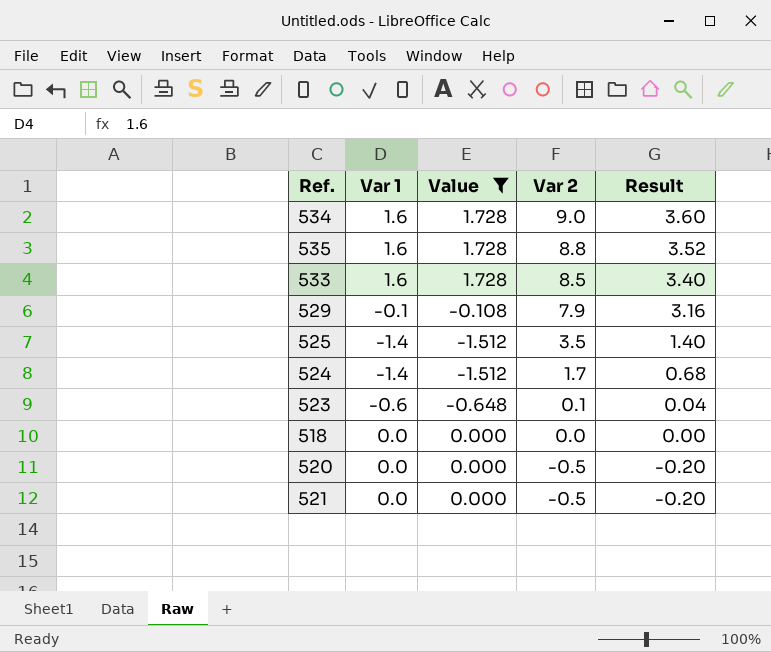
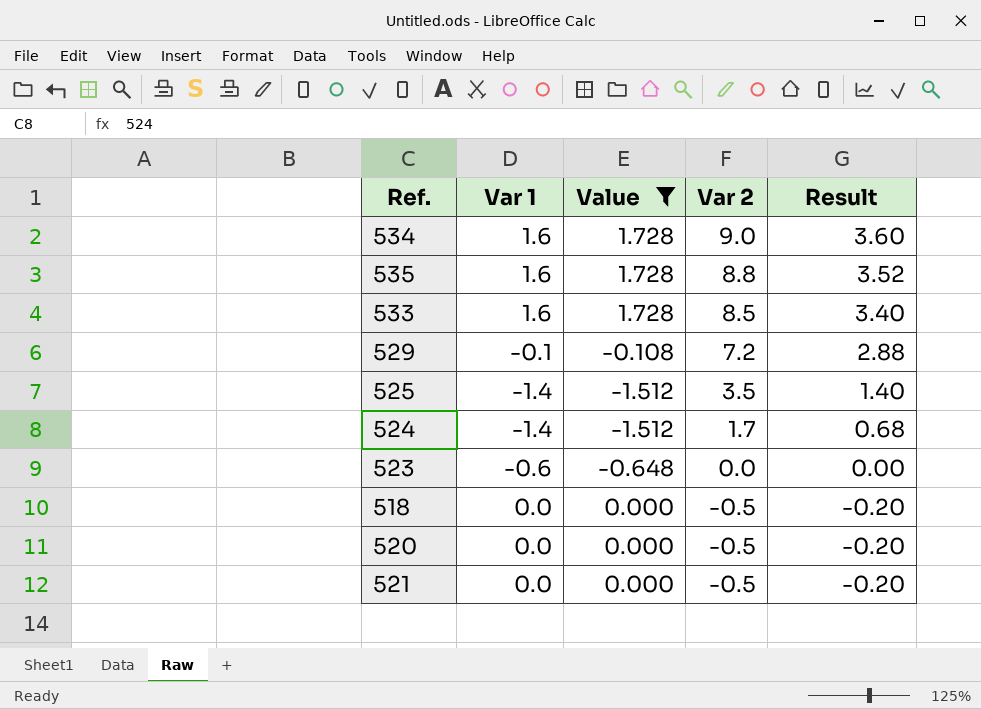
529 | Var 2: 7.9 -> 7.2
529 | Result: 3.16 -> 2.88
523 | Var 2: 0.1 -> 0.0
523 | Result: 0.04 -> 0.00
518 | Var 2: 0.0 -> -0.5
518 | Result: 0.00 -> -0.20

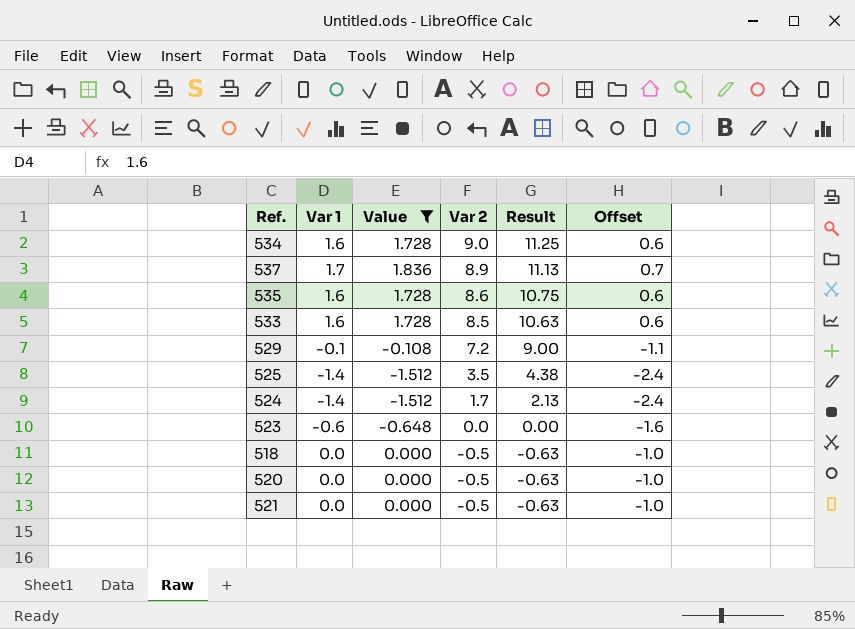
column Result | formula: [Var 2] * 0.4 -> [Var 2] * 1.25
column Offset | formula: none -> [Var 1] - 1
row 537: none -> 1.7 | 1.836 | 8.9 | 11.13 | 0.7
535 | Var 2: 8.8 -> 8.6

